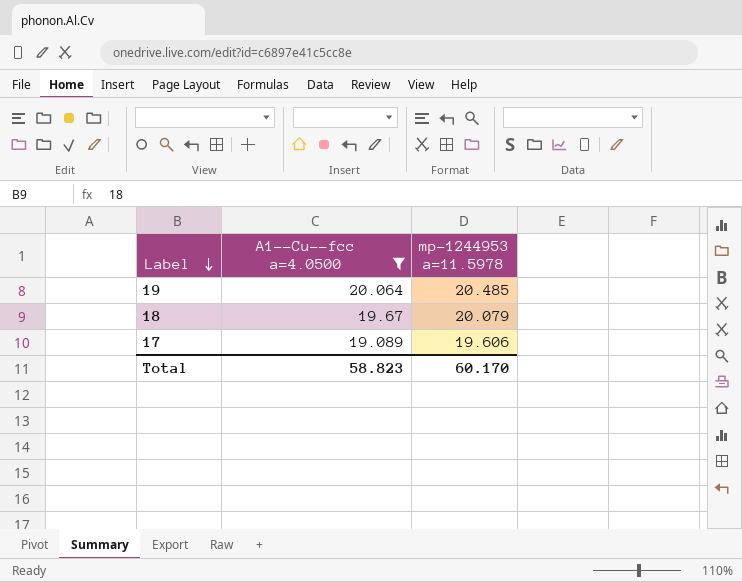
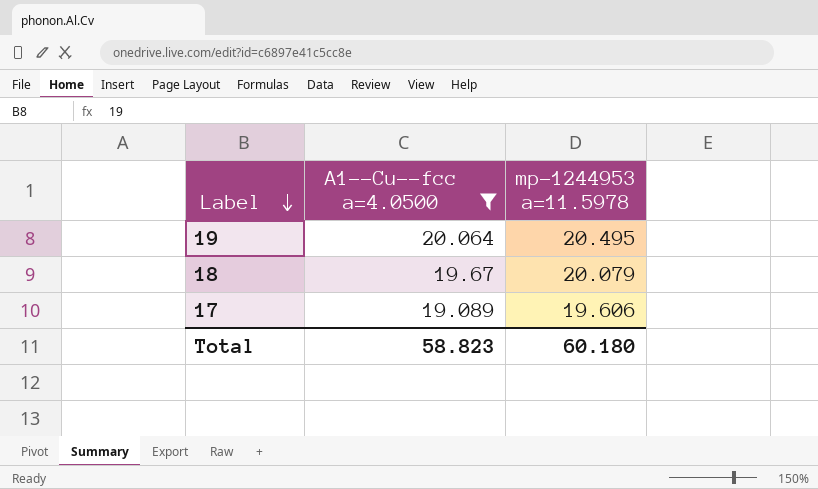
19 | mp-1244953 a=11.5978: 20.485 -> 20.495
Total | mp-1244953 a=11.5978: 60.170 -> 60.180

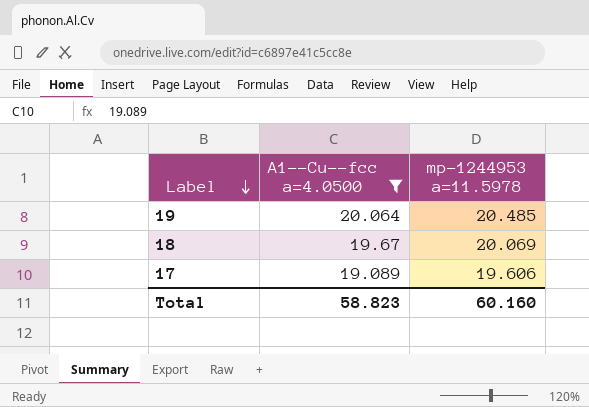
19 | mp-1244953 a=11.5978: 20.495 -> 20.485
18 | mp-1244953 a=11.5978: 20.079 -> 20.069
Total | mp-1244953 a=11.5978: 60.180 -> 60.160

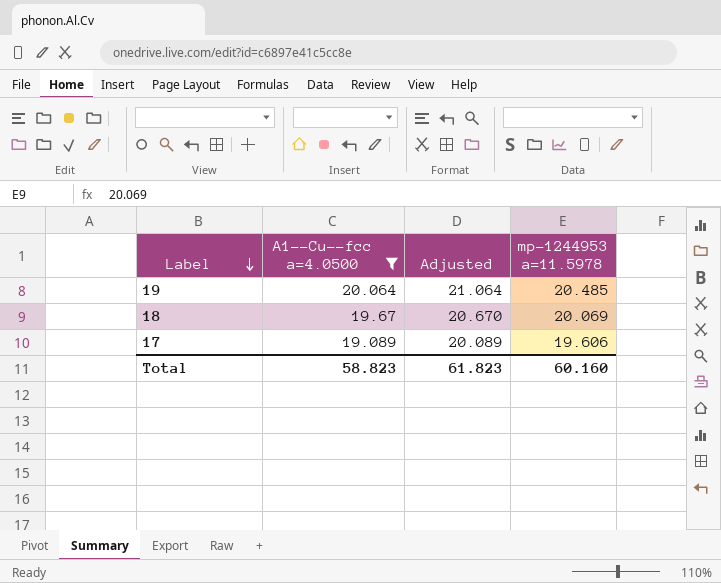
column Adjusted | formula: none -> [A1--Cu--fcc a=4.0500] + 1

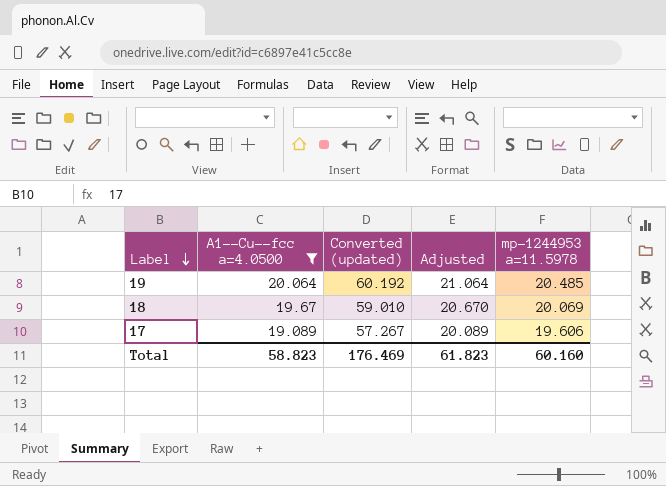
column Converted (updated) | formula: none -> [A1--Cu--fcc a=4.0500] * 3

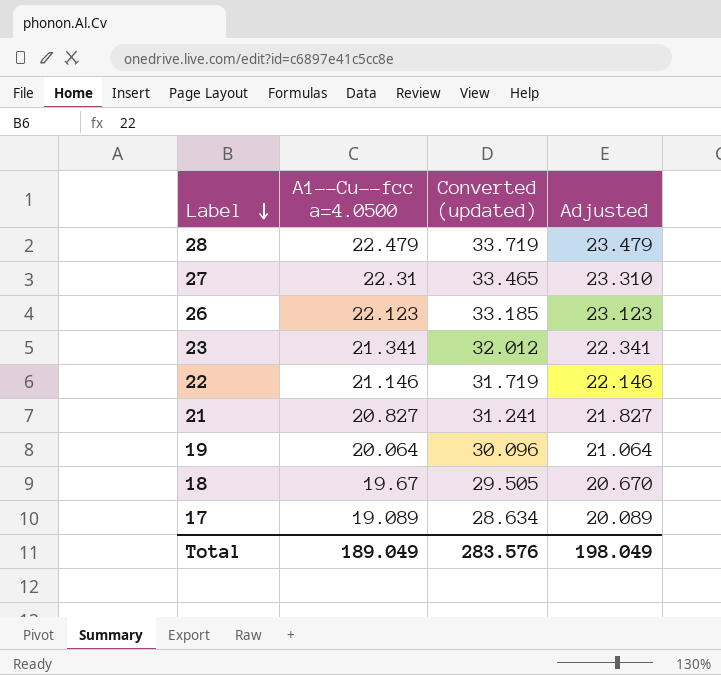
filter: A1--Cu--fcc a=4.0500 <= 20.064 -> none
column mp-1244953 a=11.5978 | position: 5 -> none
column Converted (updated) | formula: [A1--Cu--fcc a=4.0500] * 3 -> [A1--Cu--fcc a=4.0500] * 1.5
Total | A1--Cu--fcc a=4.0500: 58.823 -> 189.049
Total | Converted (updated): 176.469 -> 283.576
Total | Adjusted: 61.823 -> 198.049

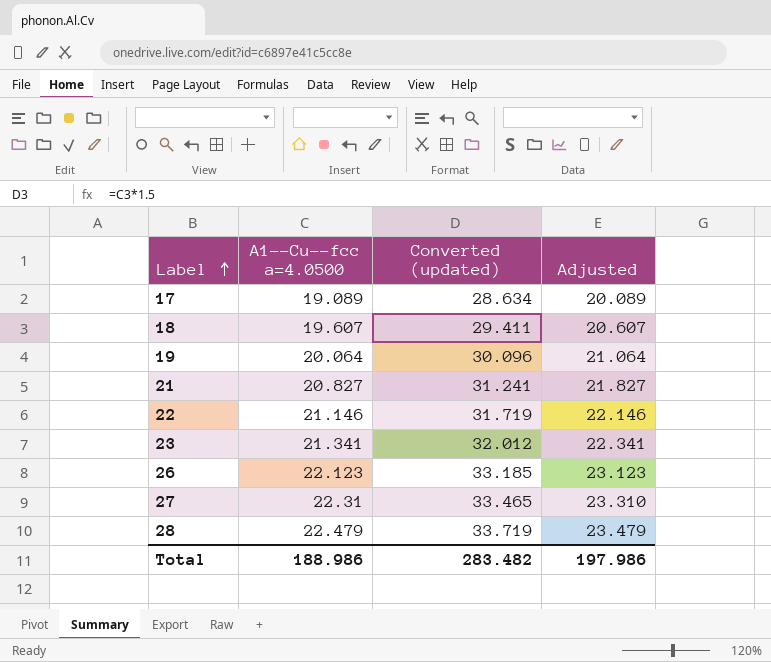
row order: Label descending -> Label ascending
18 | A1--Cu--fcc a=4.0500: 19.67 -> 19.607
18 | Converted (updated): 29.505 -> 29.411
18 | Adjusted: 20.670 -> 20.607
Total | A1--Cu--fcc a=4.0500: 189.049 -> 188.986
Total | Converted (updated): 283.576 -> 283.482
Total | Adjusted: 198.049 -> 197.986

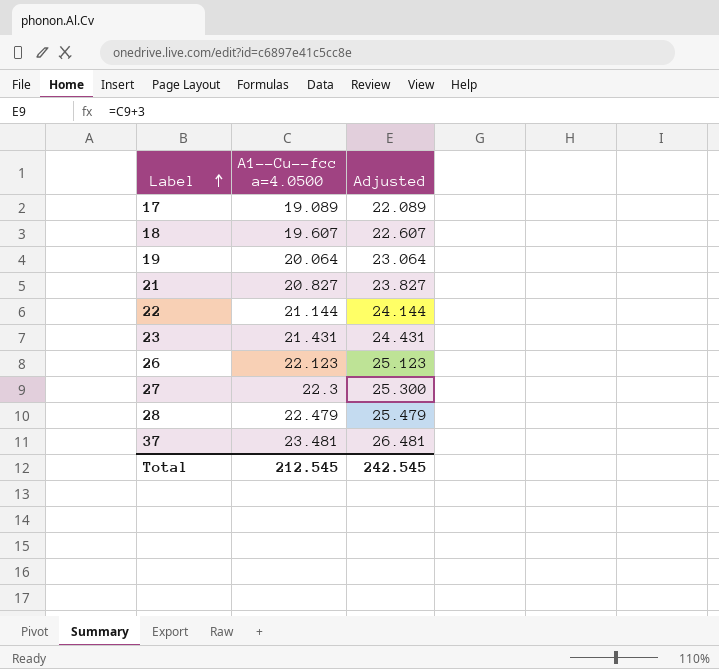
column Converted (updated) | formula: [A1--Cu--fcc a=4.0500] * 1.5 -> none
column Adjusted | formula: [A1--Cu--fcc a=4.0500] + 1 -> [A1--Cu--fcc a=4.0500] + 3
22 | A1--Cu--fcc a=4.0500: 21.146 -> 21.144
23 | A1--Cu--fcc a=4.0500: 21.341 -> 21.431
27 | A1--Cu--fcc a=4.0500: 22.31 -> 22.3
row 37: none -> 23.481 | 26.481
Total | A1--Cu--fcc a=4.0500: 188.986 -> 212.545
Total | Adjusted: 197.986 -> 242.545

